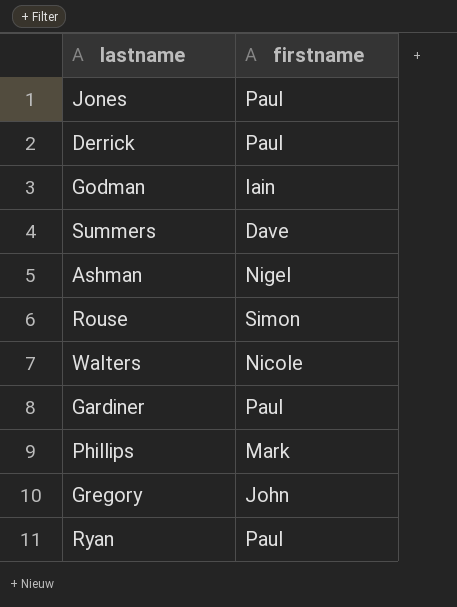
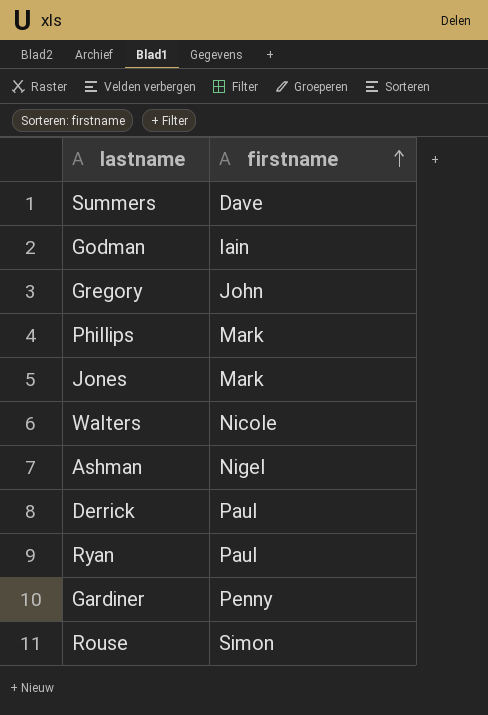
row order: none -> firstname ascending
Jones | firstname: Paul -> Mark
Gardiner | firstname: Paul -> Penny

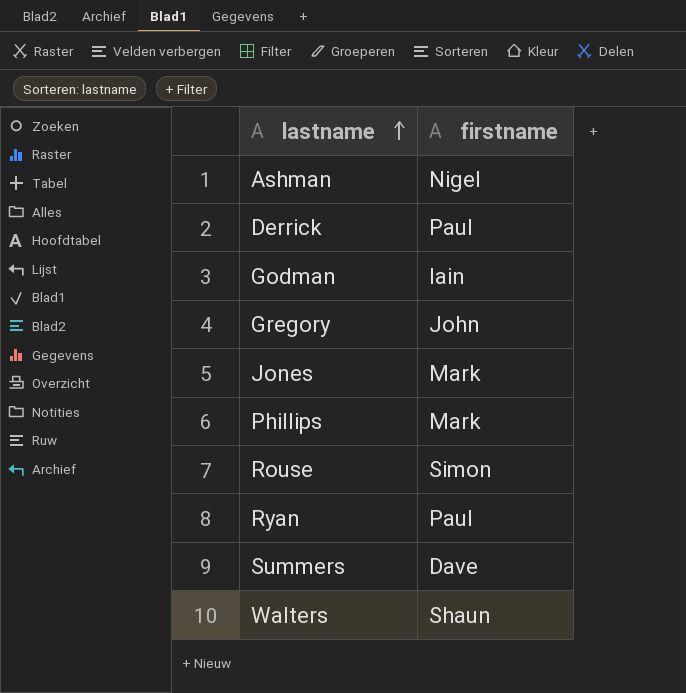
row order: firstname ascending -> lastname ascending
row Gardiner: Penny -> none
Walters | firstname: Nicole -> Shaun

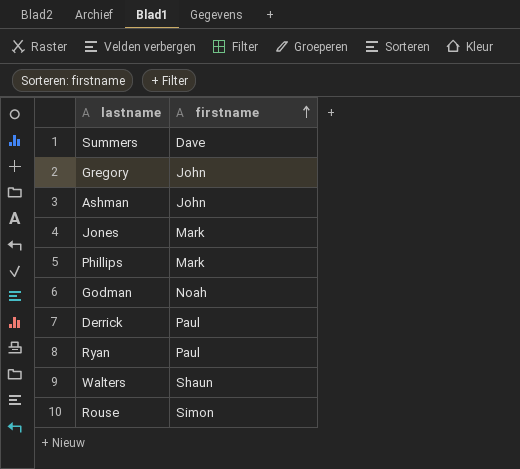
row order: lastname ascending -> firstname ascending
Ashman | firstname: Nigel -> John
Godman | firstname: Iain -> Noah

